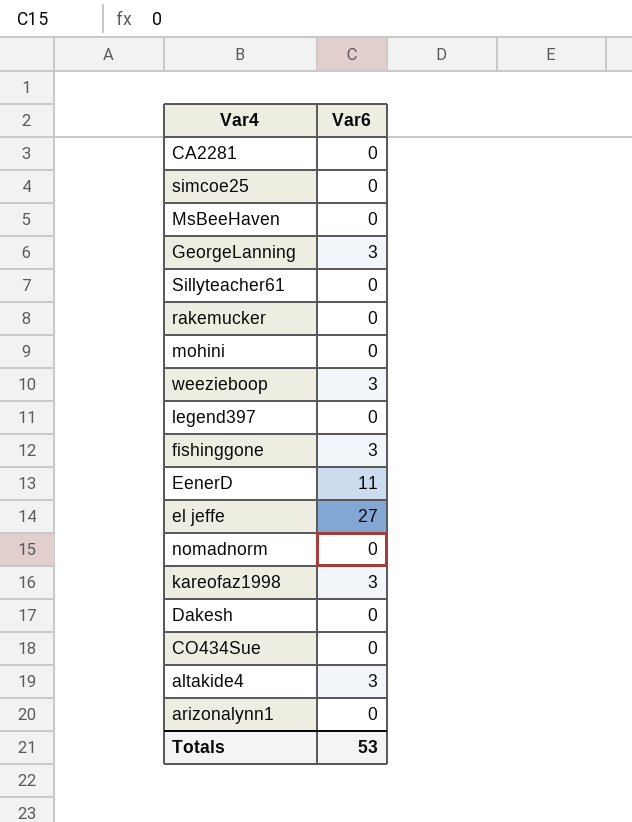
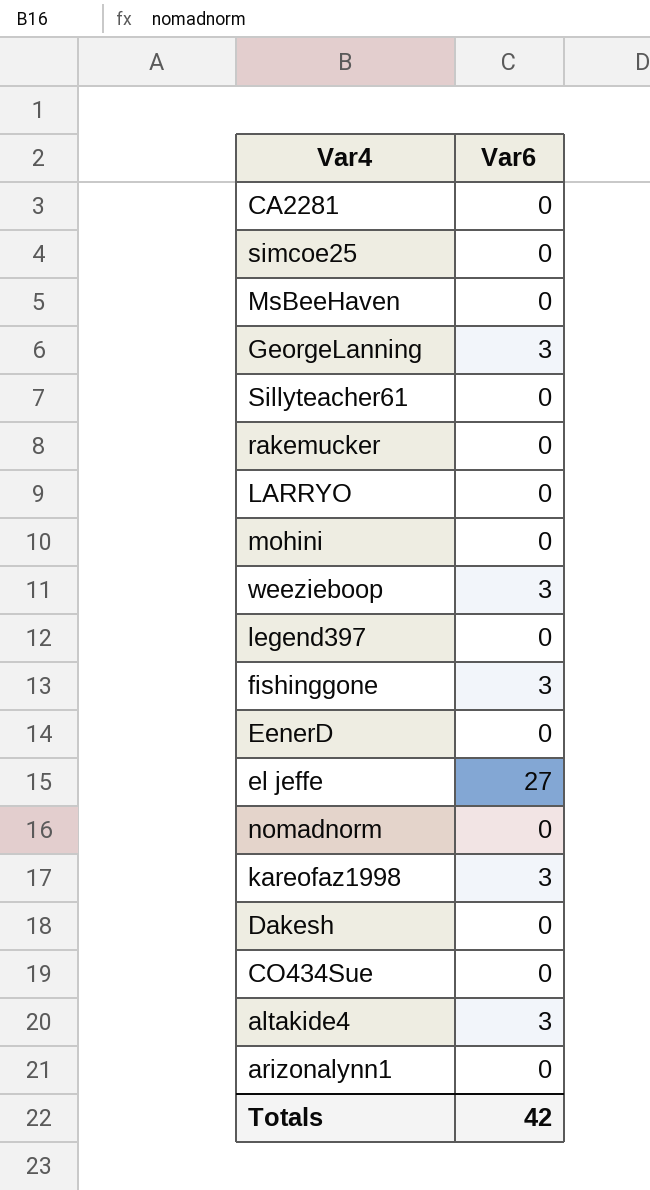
row LARRYO: none -> 0
EenerD | Var6: 11 -> 0
Totals | Var6: 53 -> 42

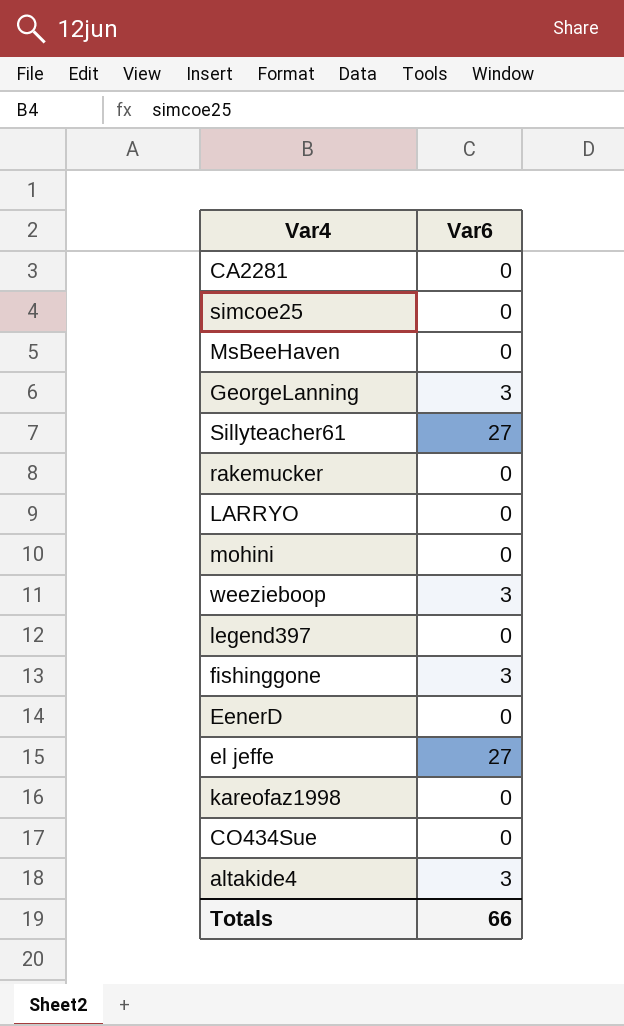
row nomadnorm: 0 -> none
row Dakesh: 0 -> none
row arizonalynn1: 0 -> none
Sillyteacher61 | Var6: 0 -> 27
kareofaz1998 | Var6: 3 -> 0
Totals | Var6: 42 -> 66

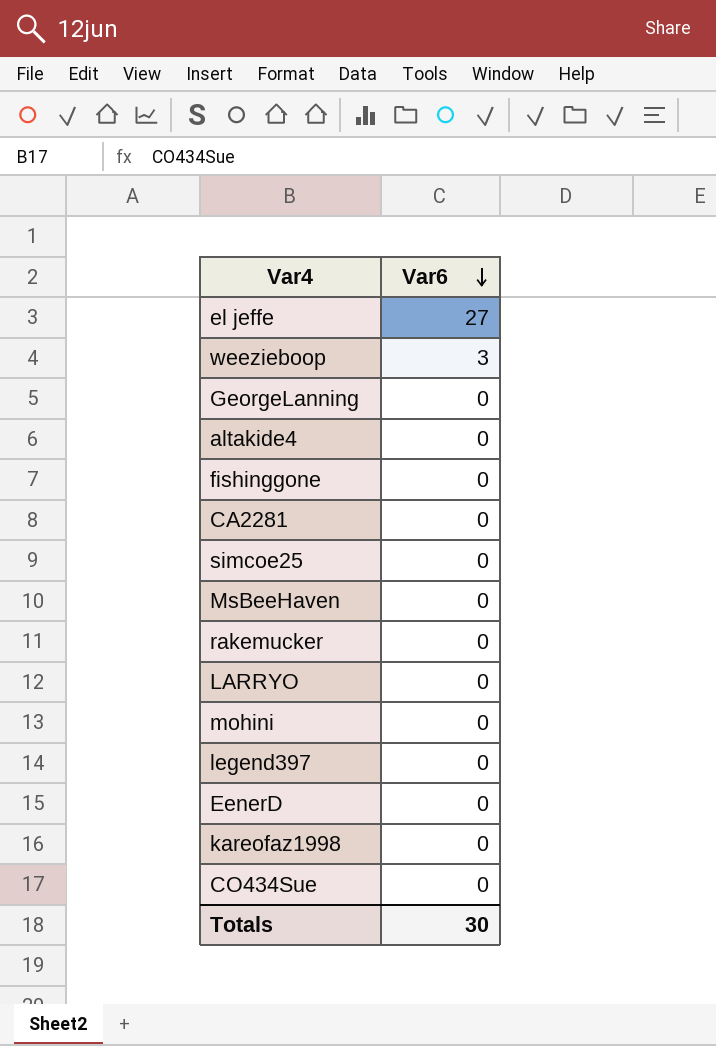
row order: none -> Var6 descending
row Sillyteacher61: 27 -> none
GeorgeLanning | Var6: 3 -> 0
altakide4 | Var6: 3 -> 0
fishinggone | Var6: 3 -> 0
Totals | Var6: 66 -> 30

